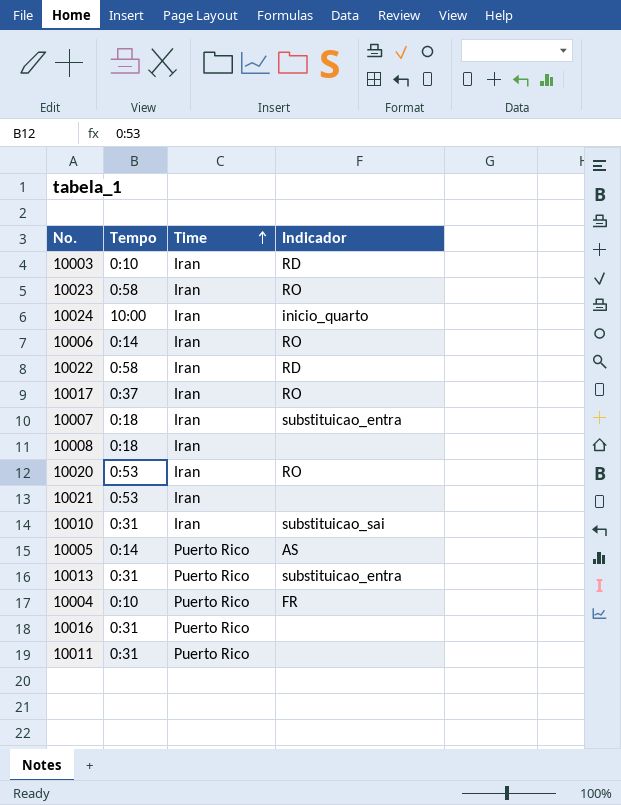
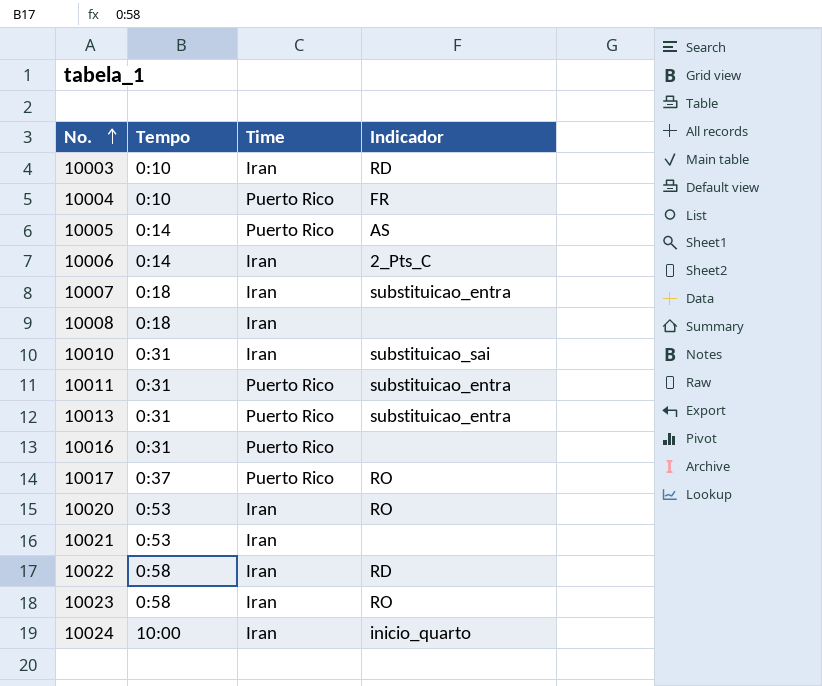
row order: Time ascending -> No. ascending
10006 | Indicador: RO -> 2_Pts_C
10011 | Indicador: none -> substituicao_entra
10017 | Time: Iran -> Puerto Rico

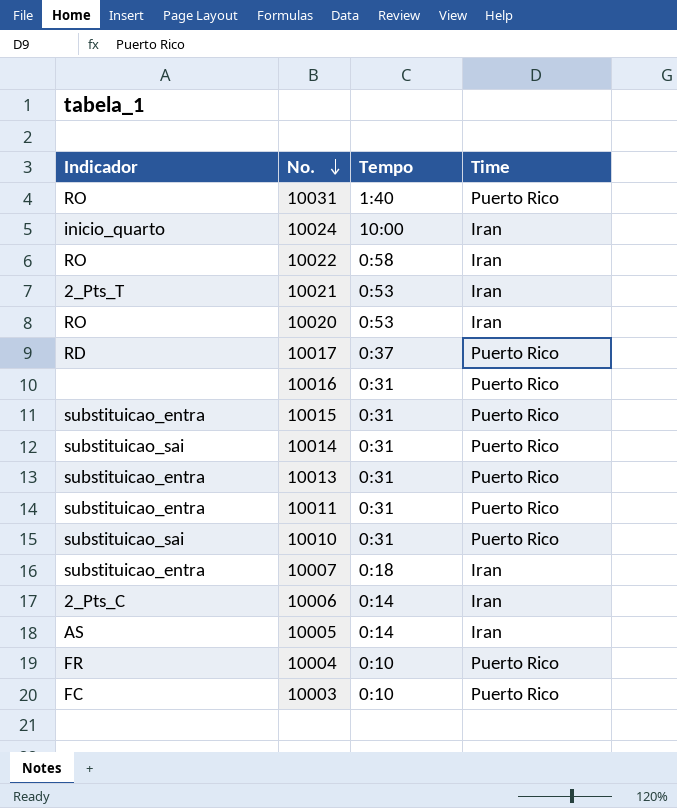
row order: No. ascending -> No. descending
column Indicador | position: 4 -> 1
row 10008: 0:18 | Iran | none -> none
row 10023: 0:58 | Iran | RO -> none
row 10031: none -> RO | 1:40 | Puerto Rico
10022 | Indicador: RD -> RO
10021 | Indicador: none -> 2_Pts_T
10017 | Indicador: RO -> RD
row 10015: none -> substituicao_entra | 0:31 | Puerto Rico
row 10014: none -> substituicao_sai | 0:31 | Puerto Rico
10010 | Time: Iran -> Puerto Rico
10005 | Time: Puerto Rico -> Iran
10003 | Indicador: RD -> FC
10003 | Time: Iran -> Puerto Rico

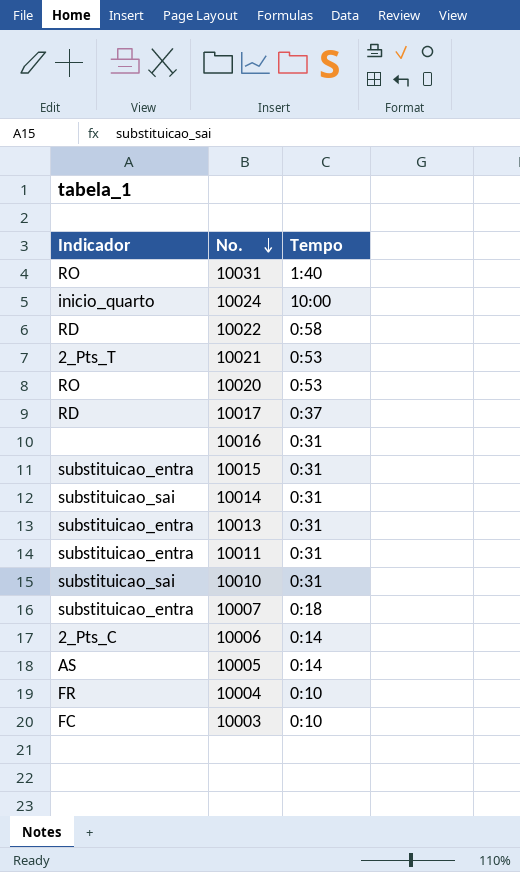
column Time | position: 4 -> none
10022 | Indicador: RO -> RD

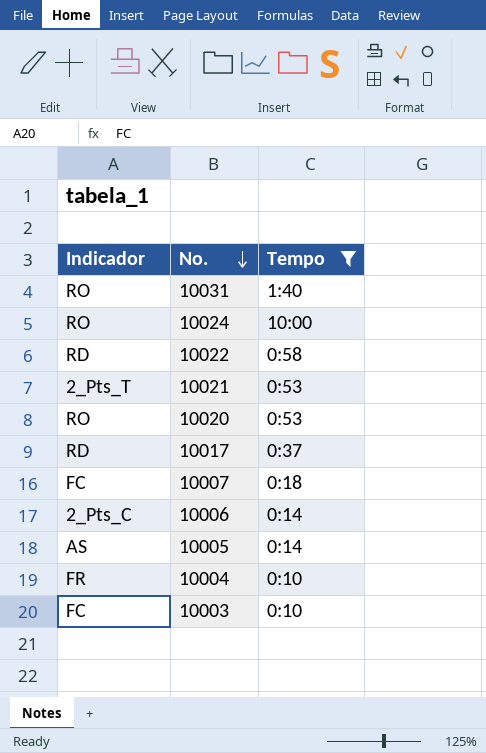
filter: none -> Tempo != 0:31
10024 | Indicador: inicio_quarto -> RO
10007 | Indicador: substituicao_entra -> FC

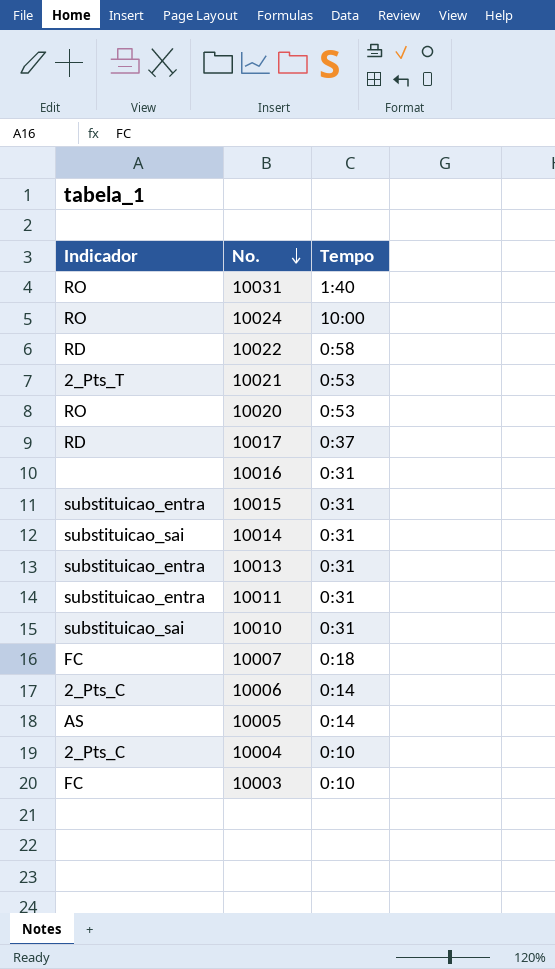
filter: Tempo != 0:31 -> none
10004 | Indicador: FR -> 2_Pts_C

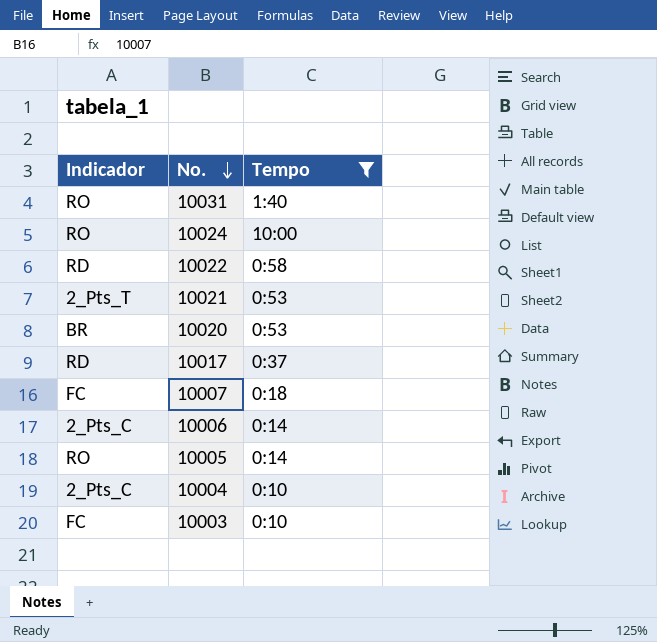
filter: none -> Tempo != 0:31
10020 | Indicador: RO -> BR
10005 | Indicador: AS -> RO

